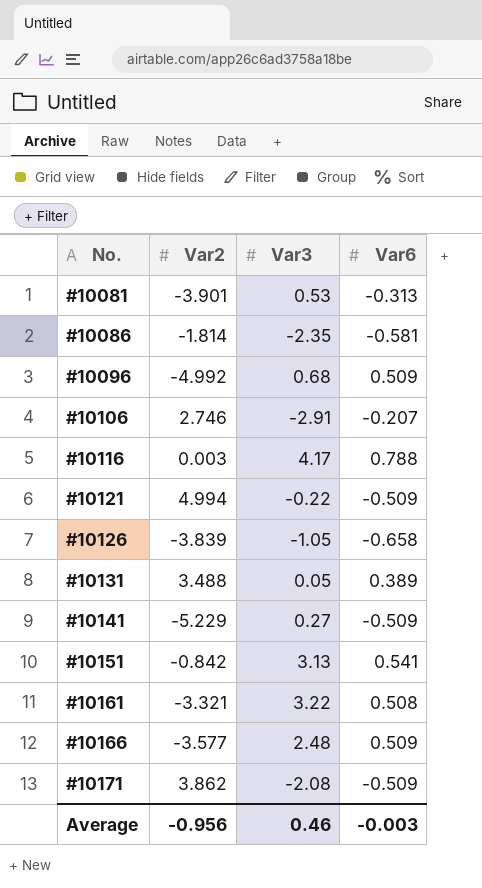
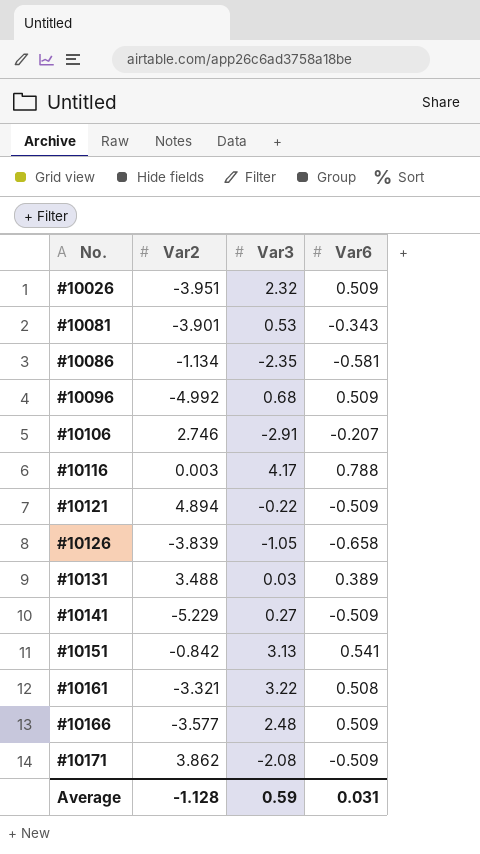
row #10026: none -> -3.951 | 2.32 | 0.509
#10081 | Var6: -0.313 -> -0.343
#10086 | Var2: -1.814 -> -1.134
#10121 | Var2: 4.994 -> 4.894
#10131 | Var3: 0.05 -> 0.03
Average | Var2: -0.956 -> -1.128
Average | Var3: 0.46 -> 0.59
Average | Var6: -0.003 -> 0.031

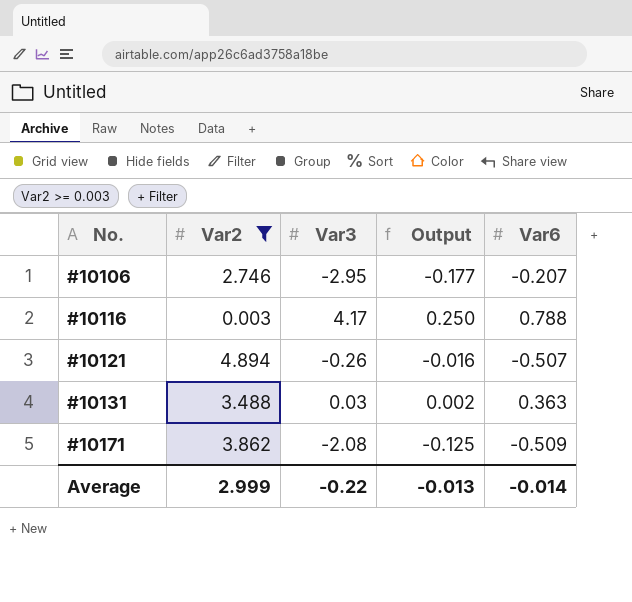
filter: none -> Var2 >= 0.003
column Output | formula: none -> [Var3] * 0.06
#10106 | Var3: -2.91 -> -2.95
#10121 | Var3: -0.22 -> -0.26
#10121 | Var6: -0.509 -> -0.507
#10131 | Var6: 0.389 -> 0.363
Average | Var2: -1.128 -> 2.999
Average | Var3: 0.59 -> -0.22
Average | Var6: 0.031 -> -0.014

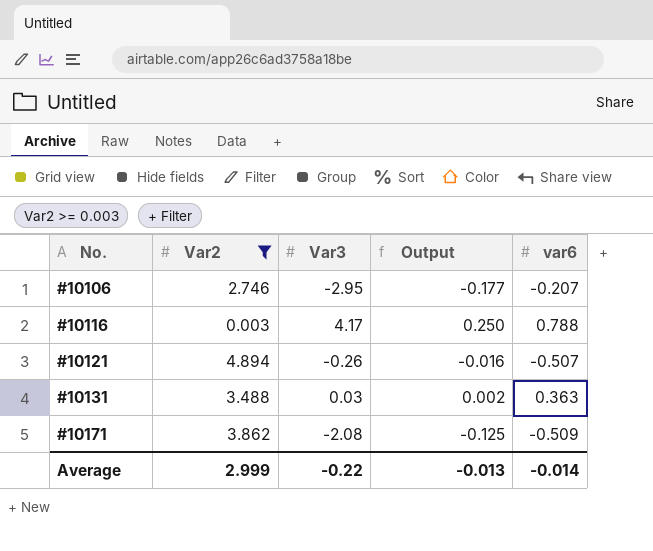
column name: Var6 -> var6

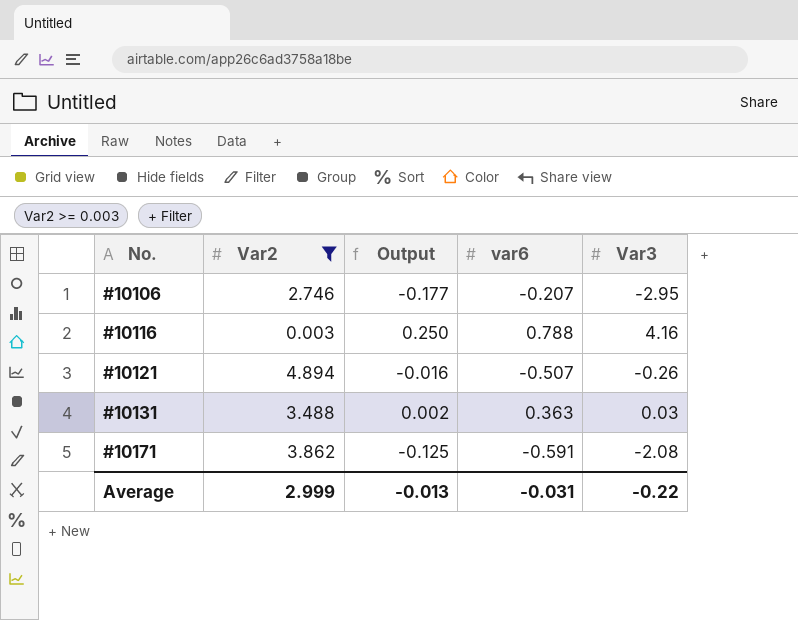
column Var3 | position: 3 -> 5
#10116 | Var3: 4.17 -> 4.16
#10171 | var6: -0.509 -> -0.591
Average | var6: -0.014 -> -0.031

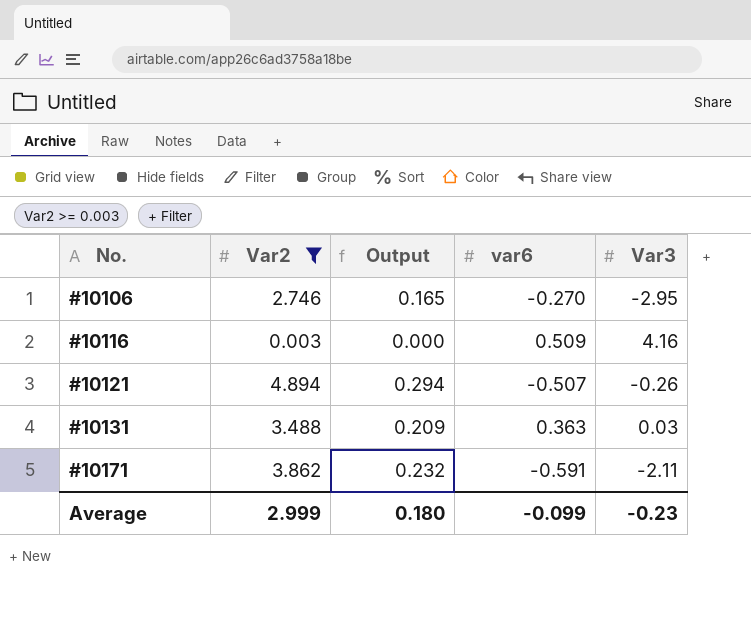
column Output | formula: [Var3] * 0.06 -> [Var2] * 0.06
#10106 | var6: -0.207 -> -0.270
#10116 | var6: 0.788 -> 0.509
#10171 | Var3: -2.08 -> -2.11
Average | Output: -0.013 -> 0.180
Average | var6: -0.031 -> -0.099
Average | Var3: -0.22 -> -0.23

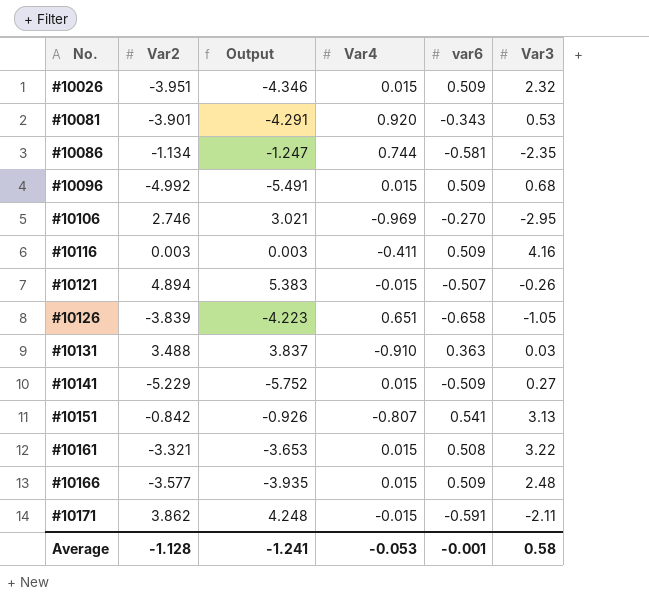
filter: Var2 >= 0.003 -> none
column Output | formula: [Var2] * 0.06 -> [Var2] * 1.1
column Var4 | position: none -> 4
Average | Var2: 2.999 -> -1.128
Average | Output: 0.180 -> -1.241
Average | var6: -0.099 -> -0.001
Average | Var3: -0.23 -> 0.58

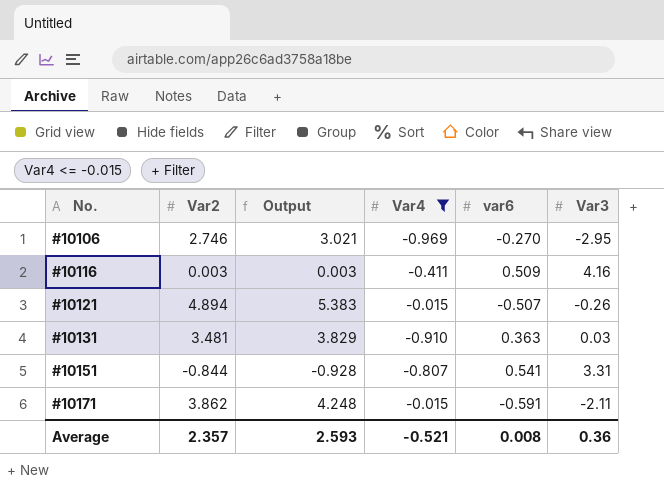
filter: none -> Var4 <= -0.015
#10131 | Var2: 3.488 -> 3.481
#10131 | Output: 3.837 -> 3.829
#10151 | Var2: -0.842 -> -0.844
#10151 | Output: -0.926 -> -0.928
#10151 | Var3: 3.13 -> 3.31
Average | Var2: -1.128 -> 2.357
Average | Output: -1.241 -> 2.593
Average | Var4: -0.053 -> -0.521
Average | var6: -0.001 -> 0.008
Average | Var3: 0.58 -> 0.36

